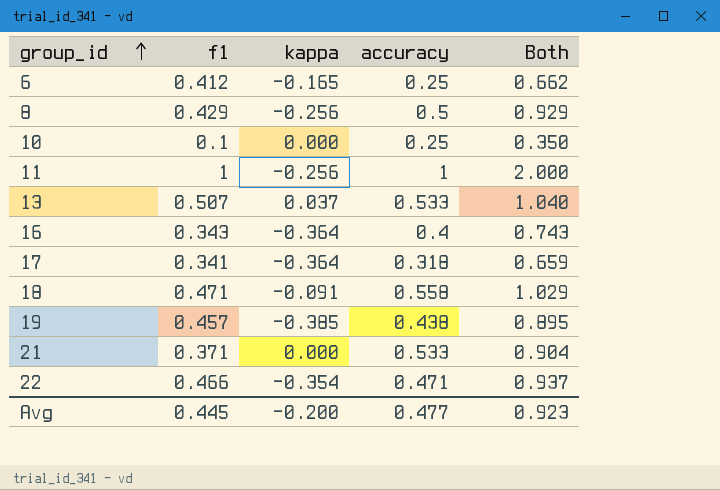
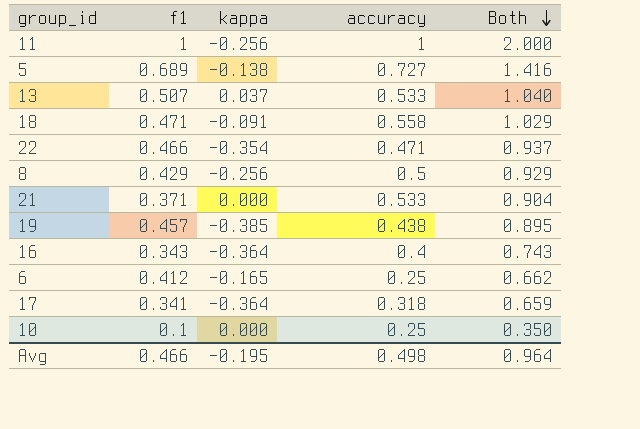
row order: group_id ascending -> Both descending
row 5: none -> 0.689 | -0.138 | 0.727 | 1.416
Avg | f1: 0.445 -> 0.466
Avg | kappa: -0.200 -> -0.195
Avg | accuracy: 0.477 -> 0.498
Avg | Both: 0.923 -> 0.964

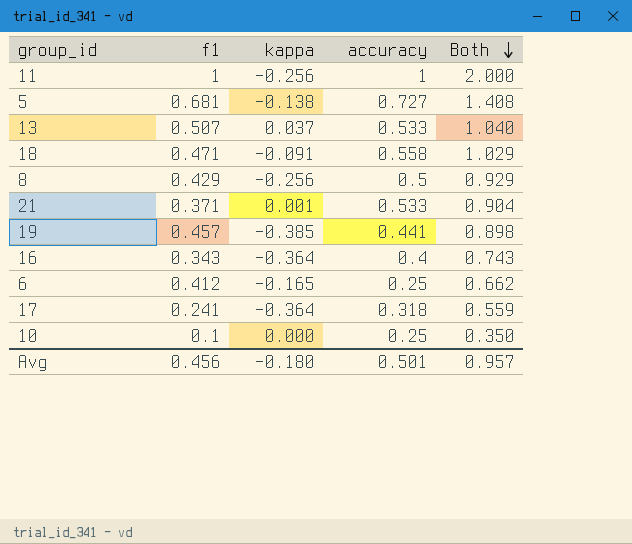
row 22: 0.466 | -0.354 | 0.471 | 0.937 -> none
5 | f1: 0.689 -> 0.681
5 | Both: 1.416 -> 1.408
21 | kappa: 0.000 -> 0.001
19 | accuracy: 0.438 -> 0.441
19 | Both: 0.895 -> 0.898
17 | f1: 0.341 -> 0.241
17 | Both: 0.659 -> 0.559
Avg | f1: 0.466 -> 0.456
Avg | kappa: -0.195 -> -0.180
Avg | accuracy: 0.498 -> 0.501
Avg | Both: 0.964 -> 0.957

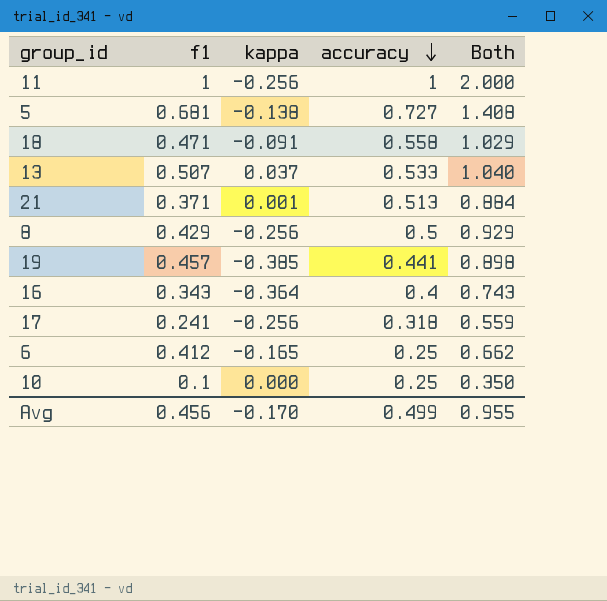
row order: Both descending -> accuracy descending
21 | accuracy: 0.533 -> 0.513
21 | Both: 0.904 -> 0.884
17 | kappa: -0.364 -> -0.256
Avg | kappa: -0.180 -> -0.170
Avg | accuracy: 0.501 -> 0.499
Avg | Both: 0.957 -> 0.955

